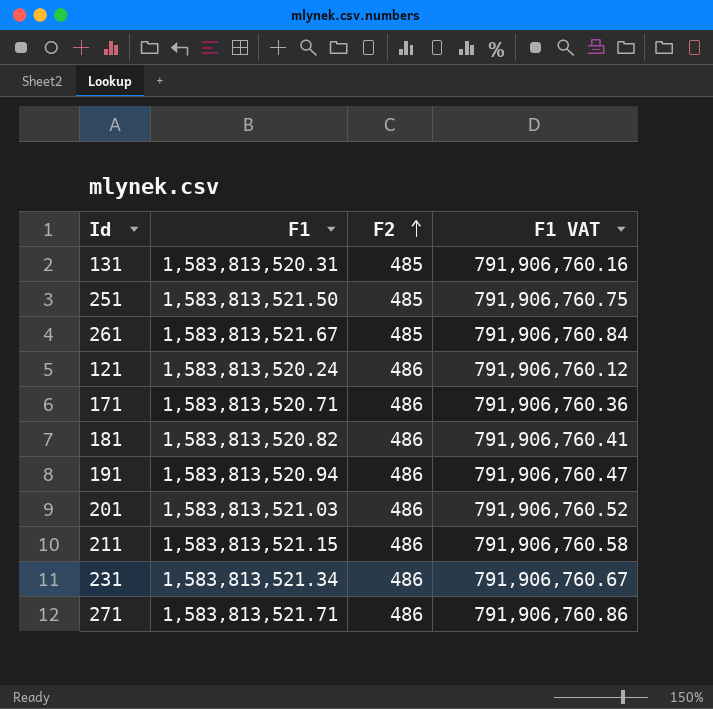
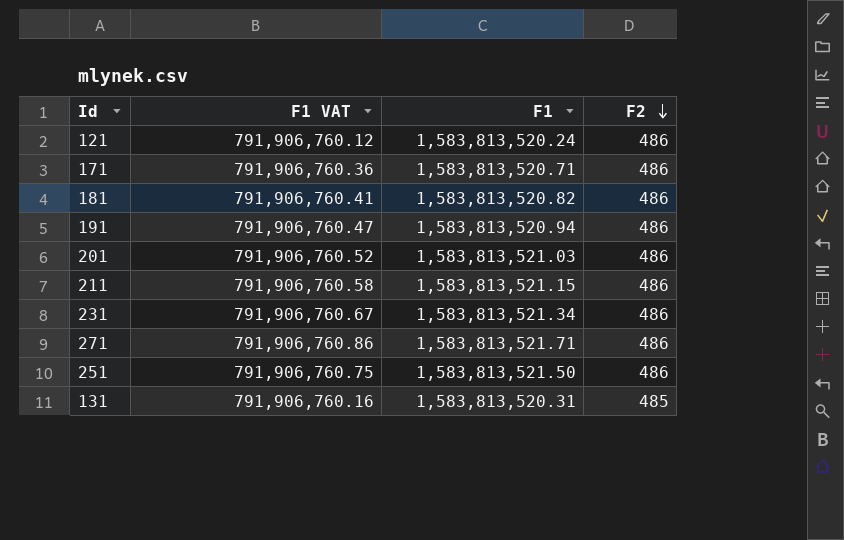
row order: F2 ascending -> F2 descending
column F1 VAT | position: 4 -> 2
row 261: 1,583,813,521.67 | 485 | 791,906,760.84 -> none
251 | F2: 485 -> 486

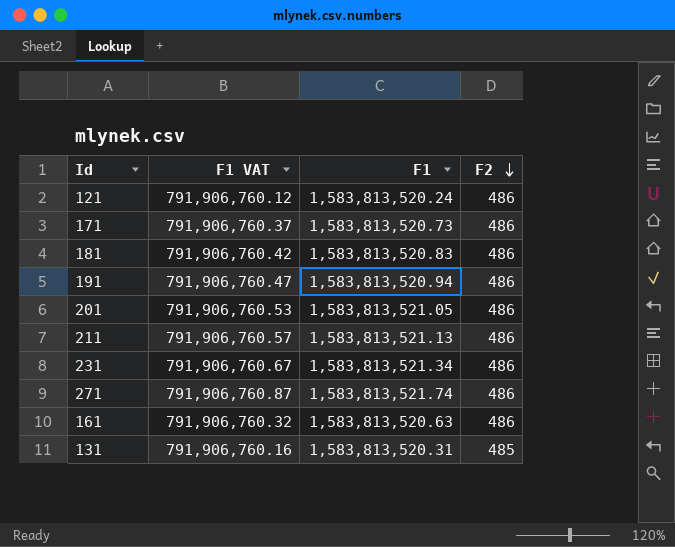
row 251: 791,906,760.75 | 1,583,813,521.50 | 486 -> none
171 | F1 VAT: 791,906,760.36 -> 791,906,760.37
171 | F1: 1,583,813,520.71 -> 1,583,813,520.73
181 | F1 VAT: 791,906,760.41 -> 791,906,760.42
181 | F1: 1,583,813,520.82 -> 1,583,813,520.83
201 | F1 VAT: 791,906,760.52 -> 791,906,760.53
201 | F1: 1,583,813,521.03 -> 1,583,813,521.05
211 | F1 VAT: 791,906,760.58 -> 791,906,760.57
211 | F1: 1,583,813,521.15 -> 1,583,813,521.13
271 | F1 VAT: 791,906,760.86 -> 791,906,760.87
271 | F1: 1,583,813,521.71 -> 1,583,813,521.74
row 161: none -> 791,906,760.32 | 1,583,813,520.63 | 486

